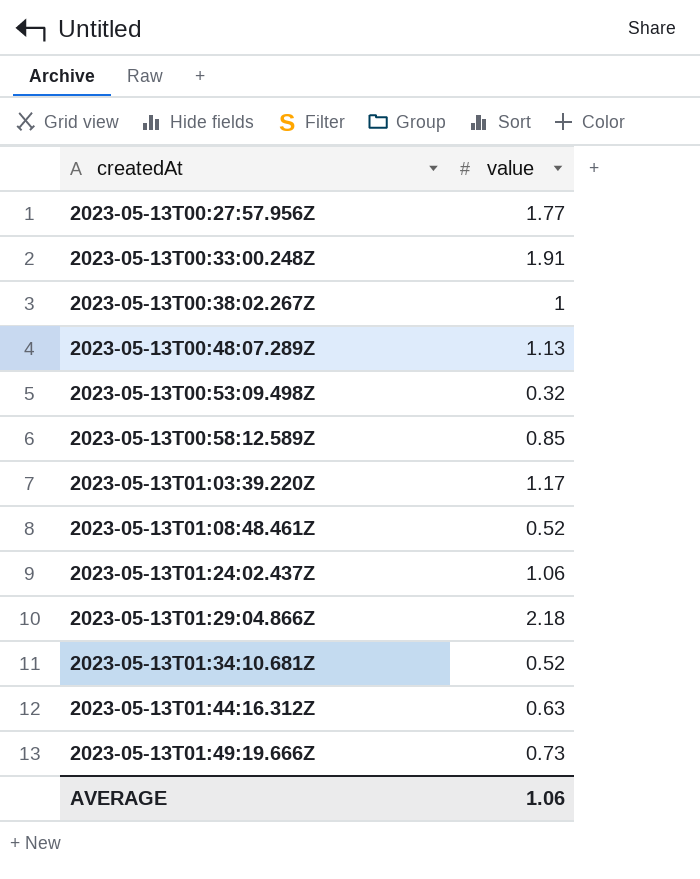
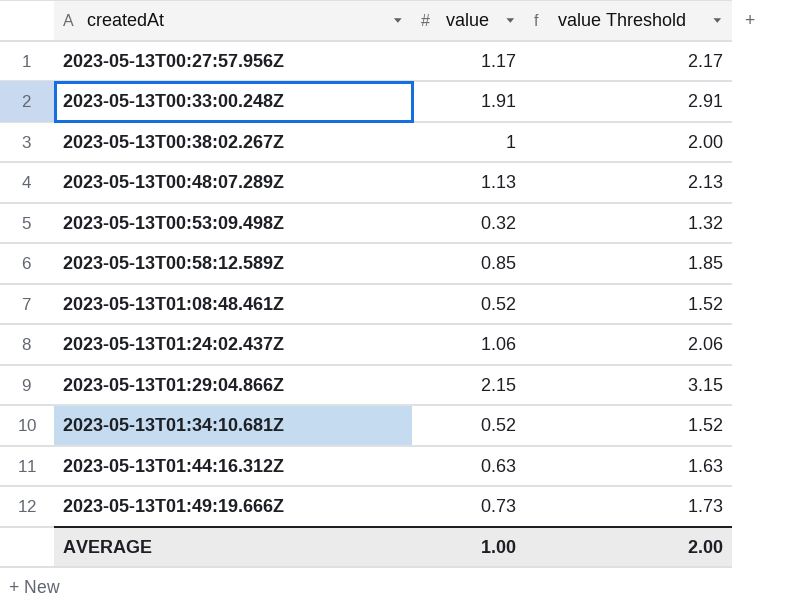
column value Threshold | formula: none -> [value] + 1
row 2023-05-13T01:03:39.220Z: 1.17 -> none
2023-05-13T00:27:57.956Z | value: 1.77 -> 1.17
2023-05-13T01:29:04.866Z | value: 2.18 -> 2.15
AVERAGE | value: 1.06 -> 1.00

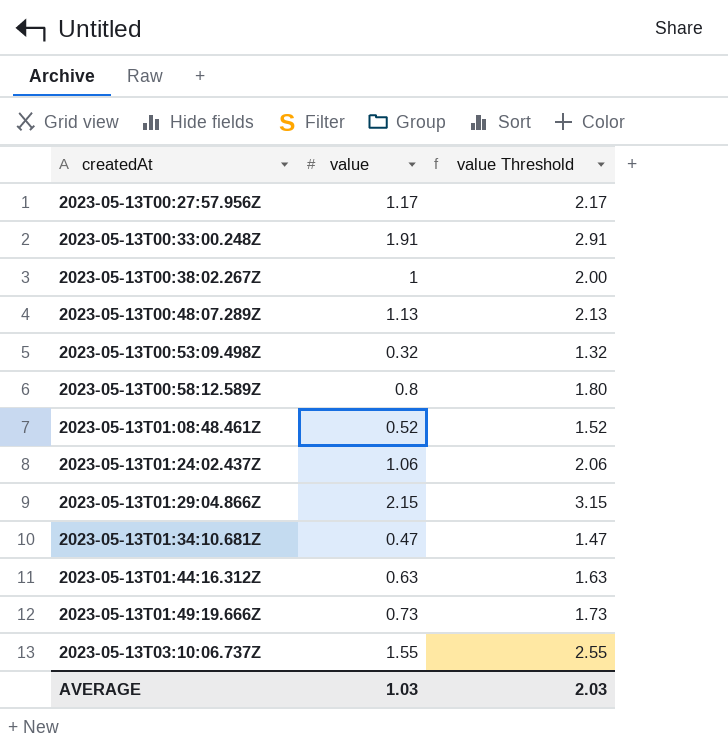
2023-05-13T00:58:12.589Z | value: 0.85 -> 0.8
2023-05-13T00:58:12.589Z | value Threshold: 1.85 -> 1.80
2023-05-13T01:34:10.681Z | value: 0.52 -> 0.47
2023-05-13T01:34:10.681Z | value Threshold: 1.52 -> 1.47
row 2023-05-13T03:10:06.737Z: none -> 1.55 | 2.55
AVERAGE | value: 1.00 -> 1.03
AVERAGE | value Threshold: 2.00 -> 2.03

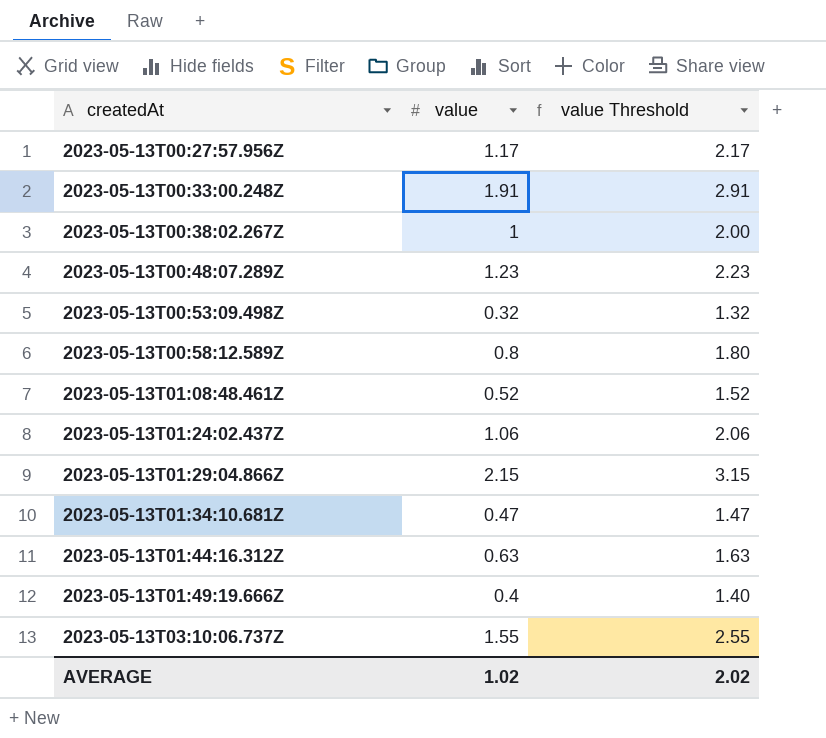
2023-05-13T00:48:07.289Z | value: 1.13 -> 1.23
2023-05-13T00:48:07.289Z | value Threshold: 2.13 -> 2.23
2023-05-13T01:49:19.666Z | value: 0.73 -> 0.4
2023-05-13T01:49:19.666Z | value Threshold: 1.73 -> 1.40
AVERAGE | value: 1.03 -> 1.02
AVERAGE | value Threshold: 2.03 -> 2.02

